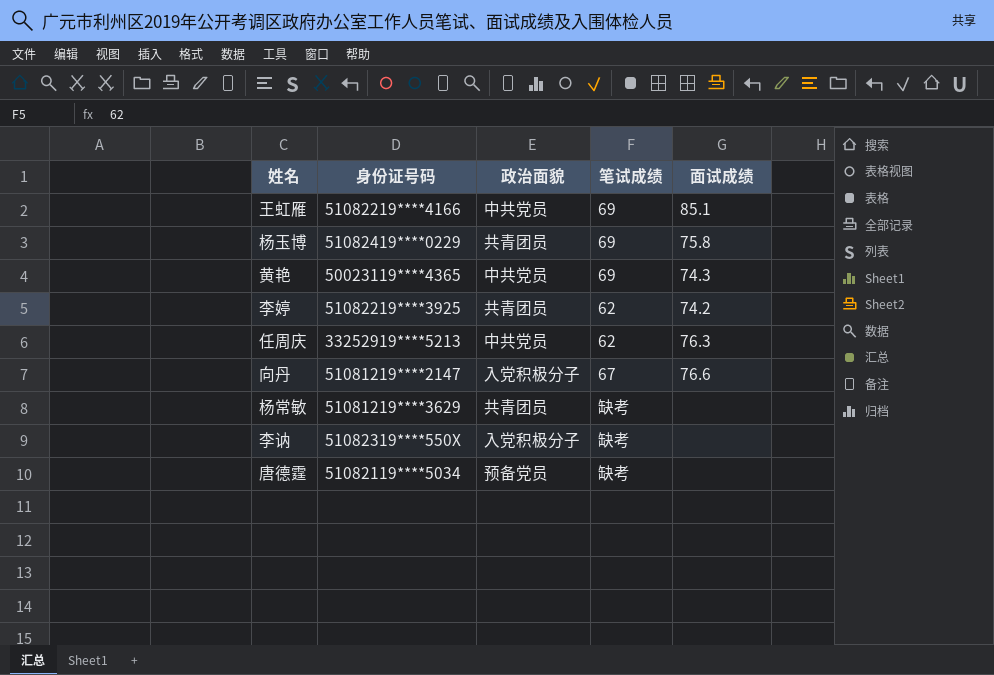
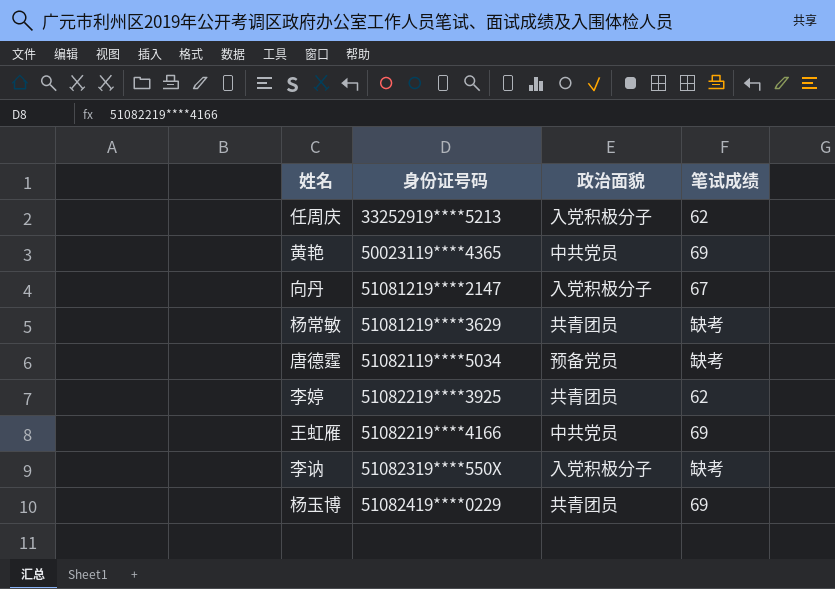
row order: none -> 身份证号码 ascending
column 面试成绩 | position: 5 -> none
任周庆 | 政治面貌: 中共党员 -> 入党积极分子

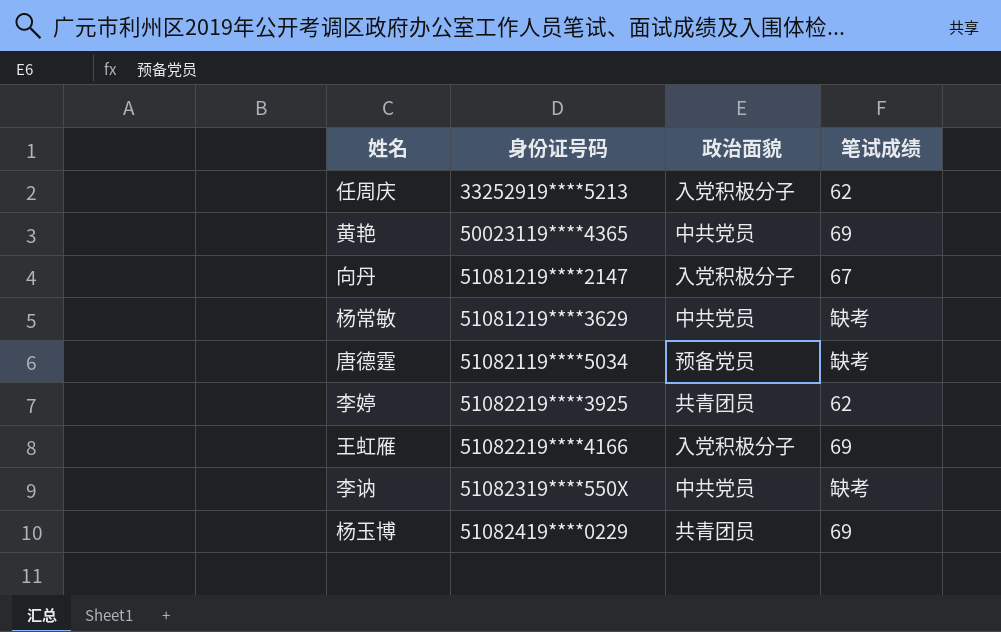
杨常敏 | 政治面貌: 共青团员 -> 中共党员
王虹雁 | 政治面貌: 中共党员 -> 入党积极分子
李讷 | 政治面貌: 入党积极分子 -> 中共党员

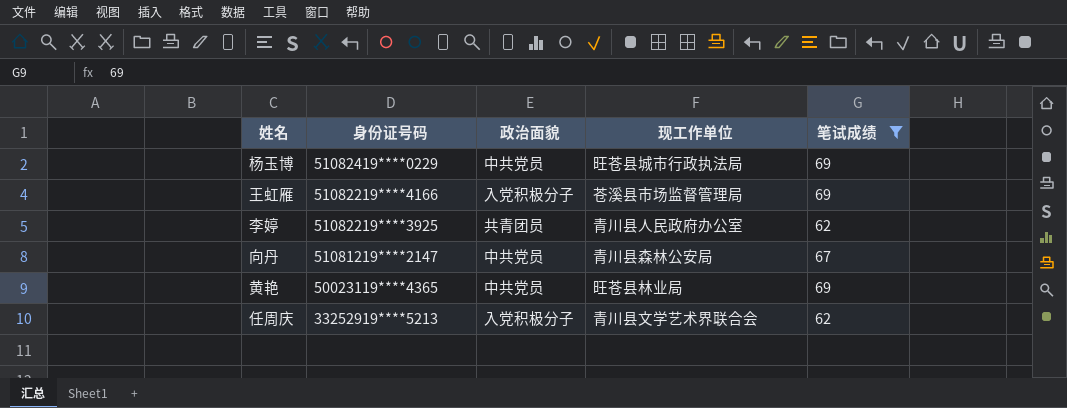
filter: none -> 笔试成绩 != 缺考
row order: 身份证号码 ascending -> 身份证号码 descending
column 现工作单位 | position: none -> 4
杨玉博 | 政治面貌: 共青团员 -> 中共党员
向丹 | 政治面貌: 入党积极分子 -> 中共党员

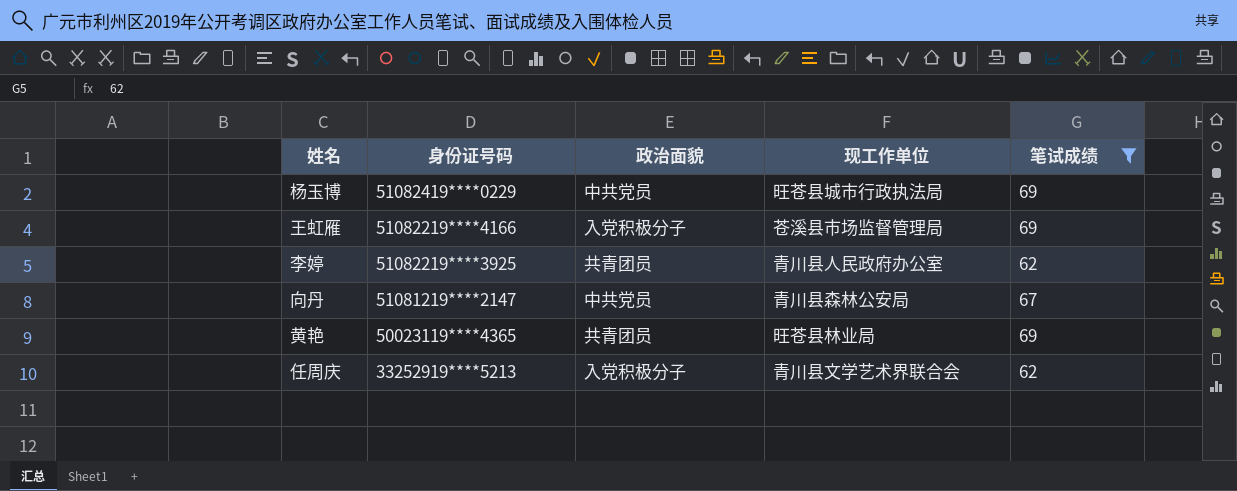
黄艳 | 政治面貌: 中共党员 -> 共青团员

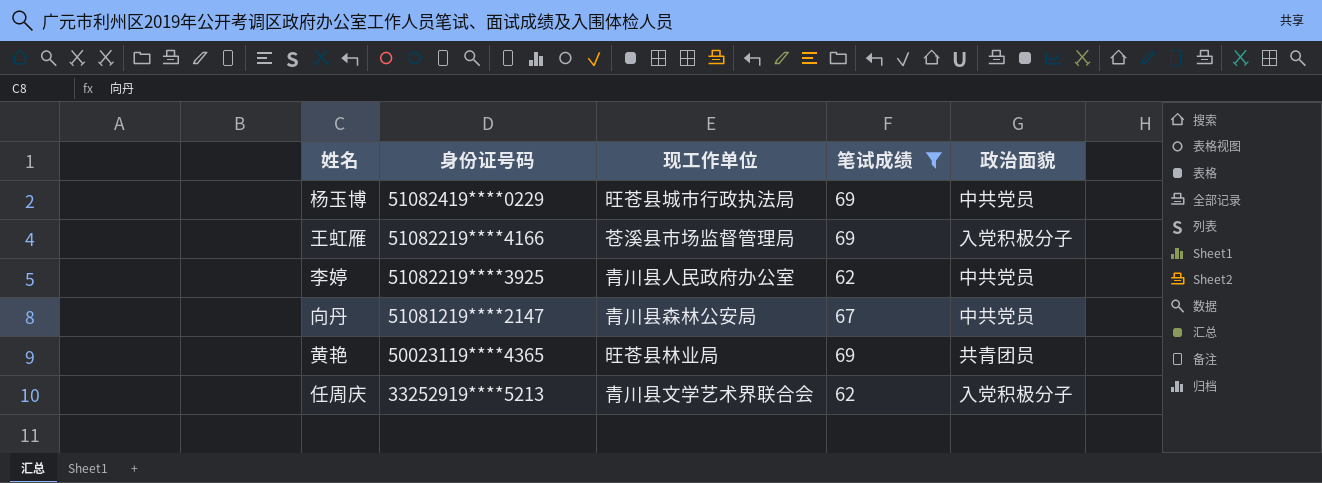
column 政治面貌 | position: 3 -> 5
李婷 | 政治面貌: 共青团员 -> 中共党员

